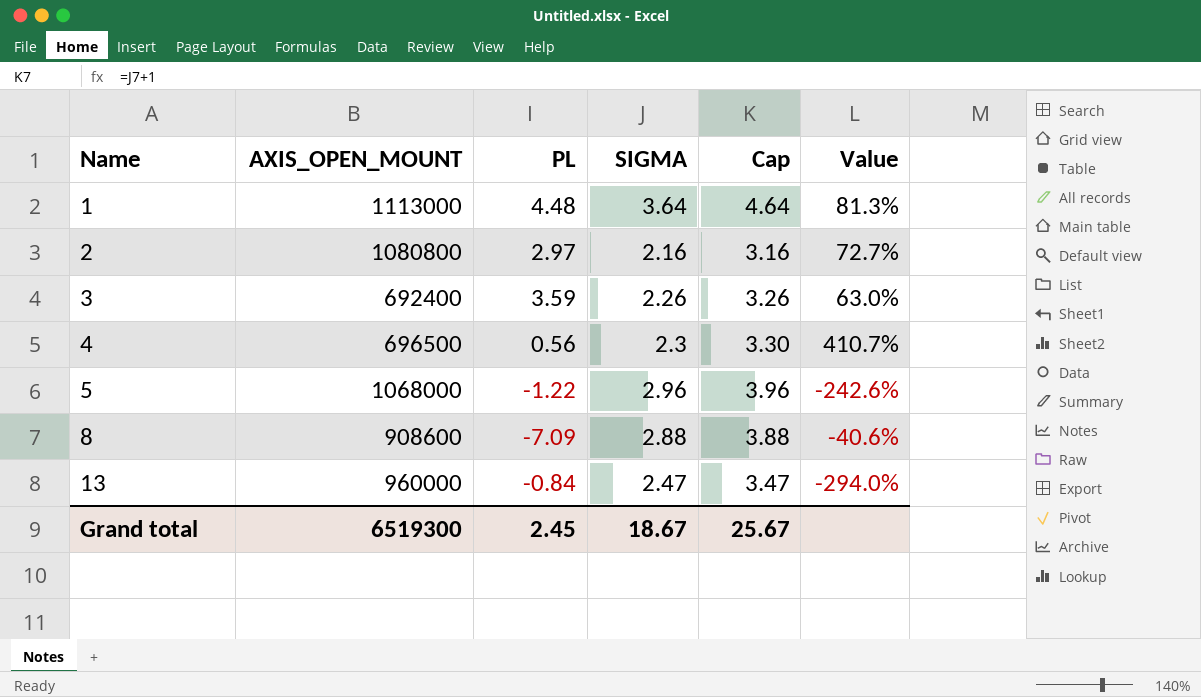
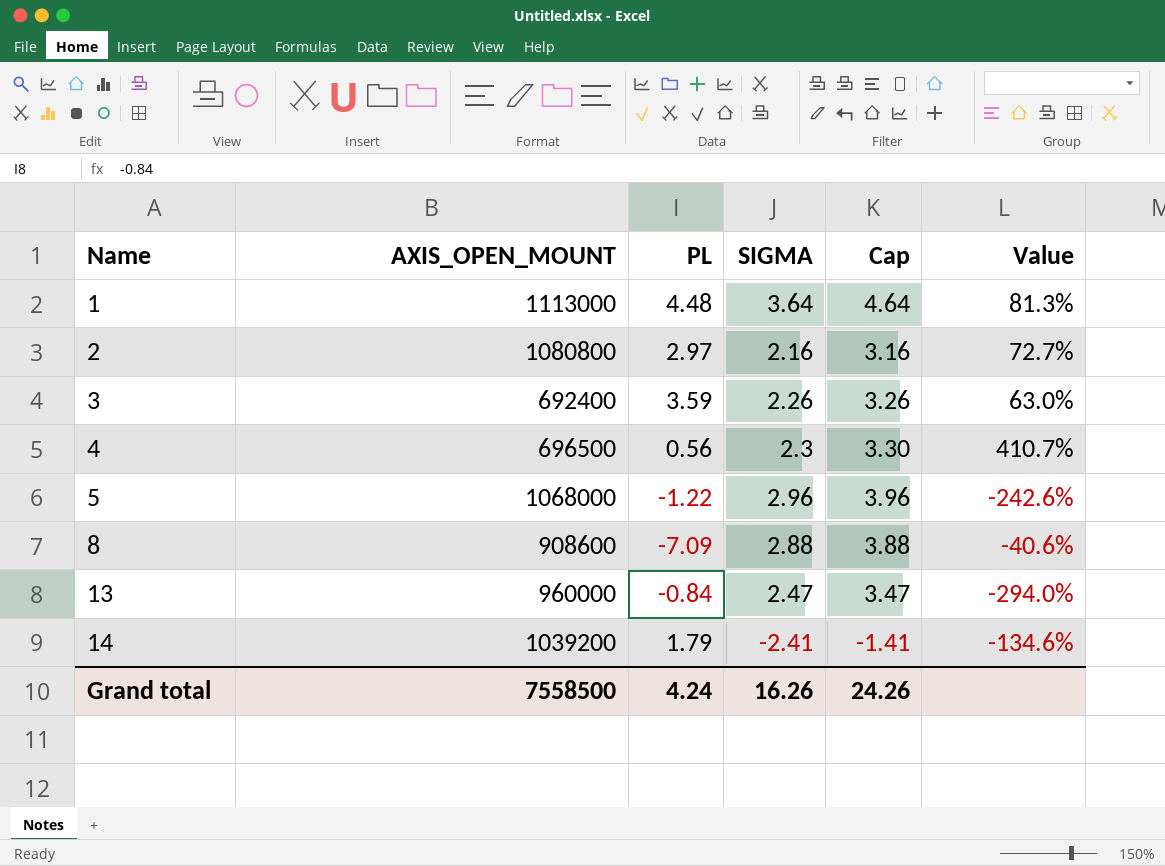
row 14: none -> 1039200 | 1.79 | -2.41 | -1.41 | -134.6%
Grand total | AXIS_OPEN_MOUNT: 6519300 -> 7558500
Grand total | PL: 2.45 -> 4.24
Grand total | SIGMA: 18.67 -> 16.26
Grand total | Cap: 25.67 -> 24.26

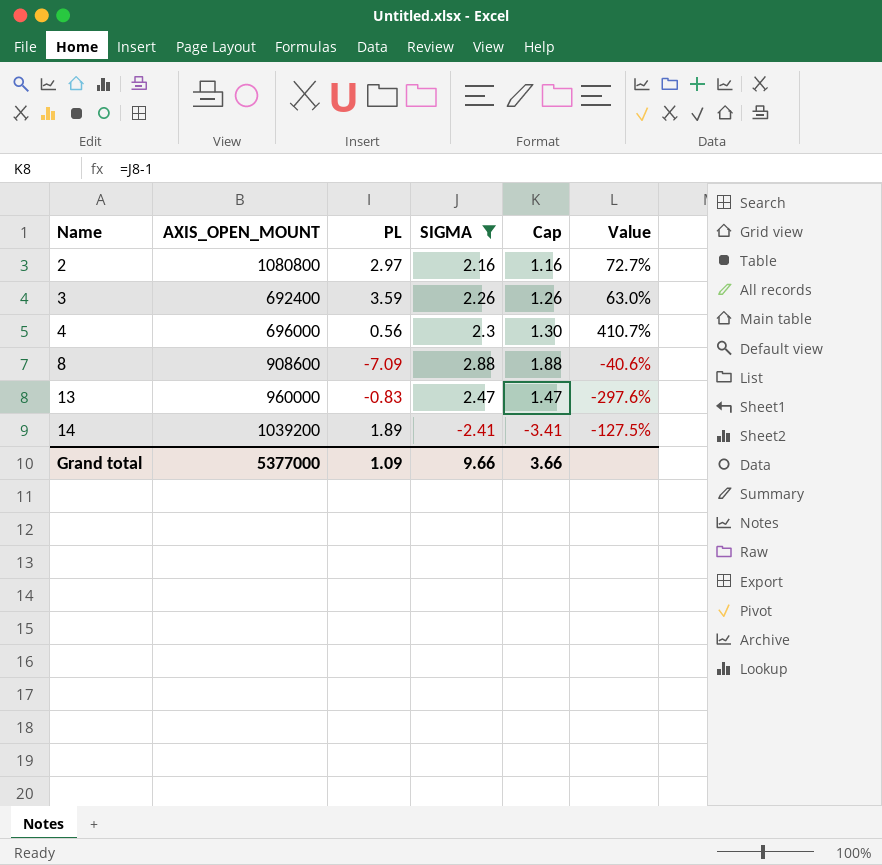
filter: none -> SIGMA <= 2.88
column Cap | formula: [SIGMA] + 1 -> [SIGMA] - 1
4 | AXIS_OPEN_MOUNT: 696500 -> 696000
13 | PL: -0.84 -> -0.83
13 | Value: -294.0% -> -297.6%
14 | PL: 1.79 -> 1.89
14 | Value: -134.6% -> -127.5%
Grand total | AXIS_OPEN_MOUNT: 7558500 -> 5377000
Grand total | PL: 4.24 -> 1.09
Grand total | SIGMA: 16.26 -> 9.66
Grand total | Cap: 24.26 -> 3.66

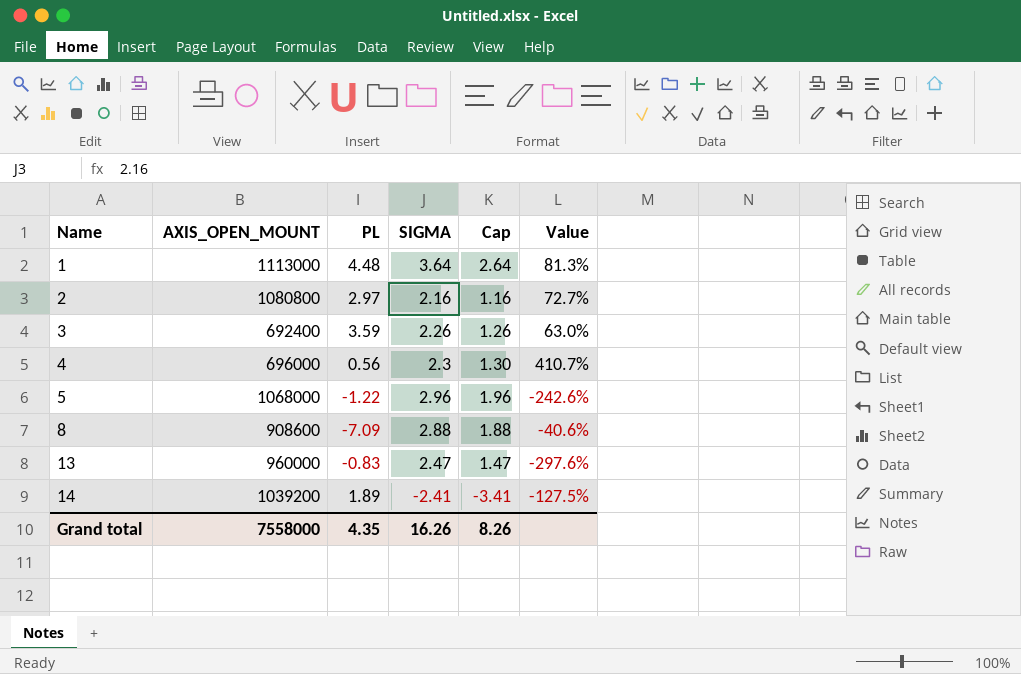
filter: SIGMA <= 2.88 -> none
Grand total | AXIS_OPEN_MOUNT: 5377000 -> 7558000
Grand total | PL: 1.09 -> 4.35
Grand total | SIGMA: 9.66 -> 16.26
Grand total | Cap: 3.66 -> 8.26

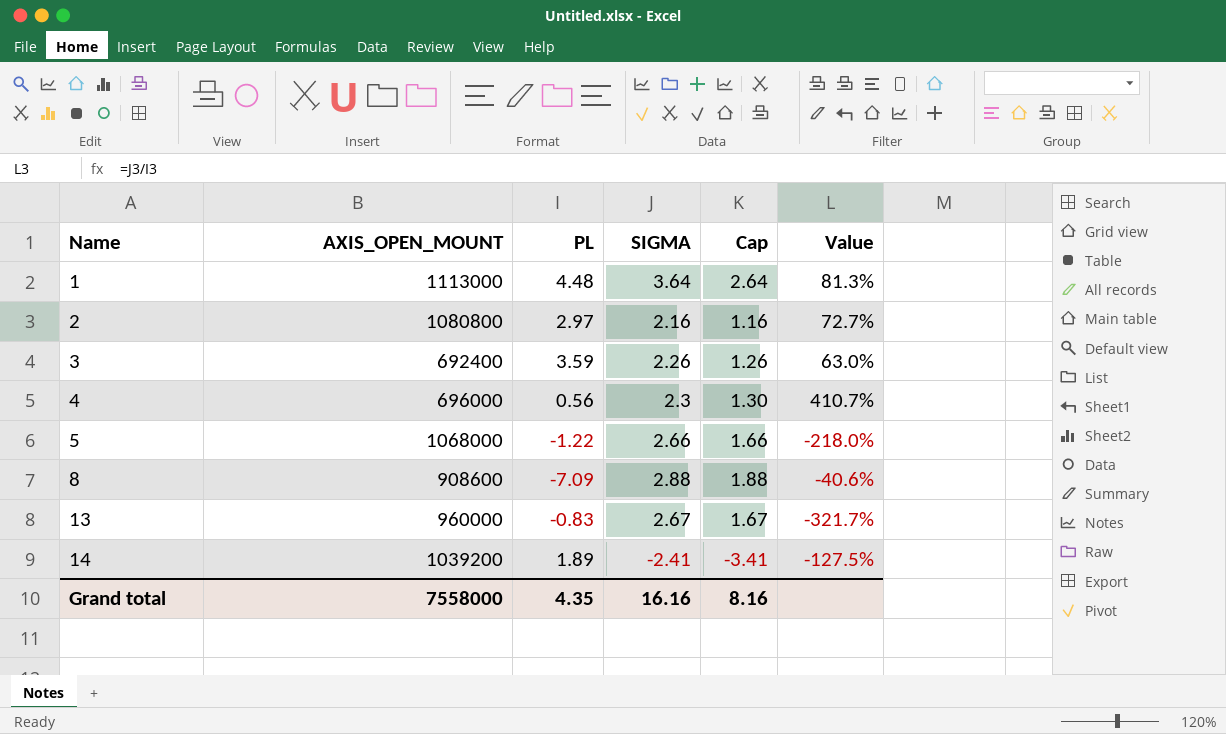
5 | SIGMA: 2.96 -> 2.66
5 | Cap: 1.96 -> 1.66
5 | Value: -242.6% -> -218.0%
13 | SIGMA: 2.47 -> 2.67
13 | Cap: 1.47 -> 1.67
13 | Value: -297.6% -> -321.7%
Grand total | SIGMA: 16.26 -> 16.16
Grand total | Cap: 8.26 -> 8.16

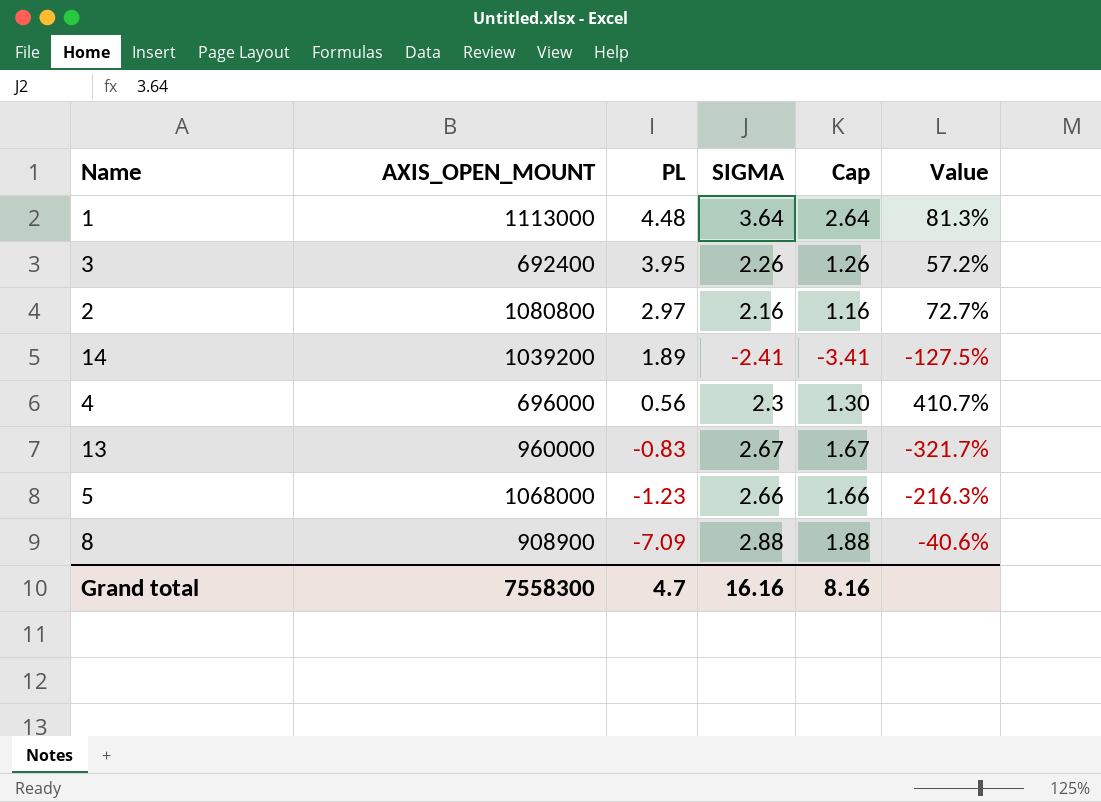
row order: Name ascending -> PL descending
3 | PL: 3.59 -> 3.95
3 | Value: 63.0% -> 57.2%
5 | PL: -1.22 -> -1.23
5 | Value: -218.0% -> -216.3%
8 | AXIS_OPEN_MOUNT: 908600 -> 908900
Grand total | AXIS_OPEN_MOUNT: 7558000 -> 7558300
Grand total | PL: 4.35 -> 4.7

